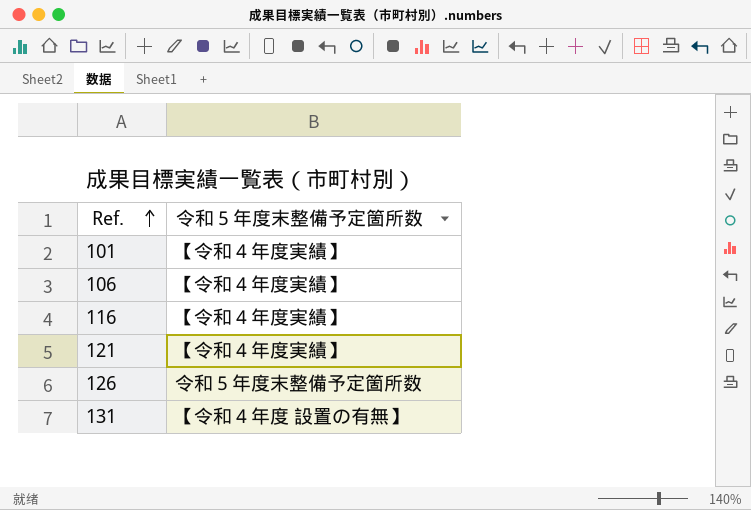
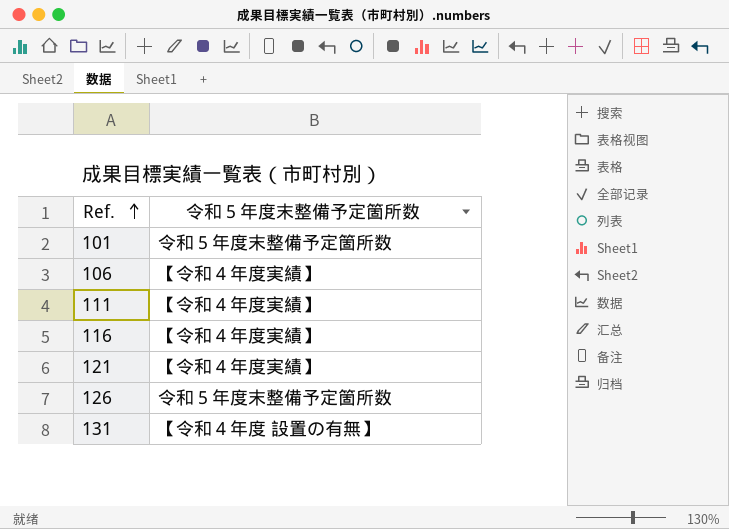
101 | 令和５年度末整備予定箇所数: 【令和４年度実績】 -> 令和５年度末整備予定箇所数
row 111: none -> 【令和４年度実績】

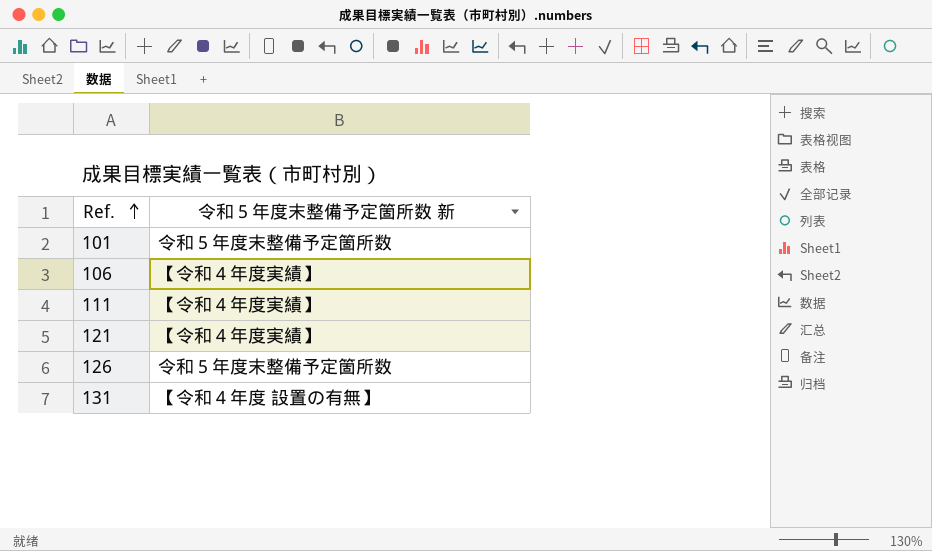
column name: 令和５年度末整備予定箇所数 -> 令和５年度末整備予定箇所数 新
row 116: 【令和４年度実績】 -> none

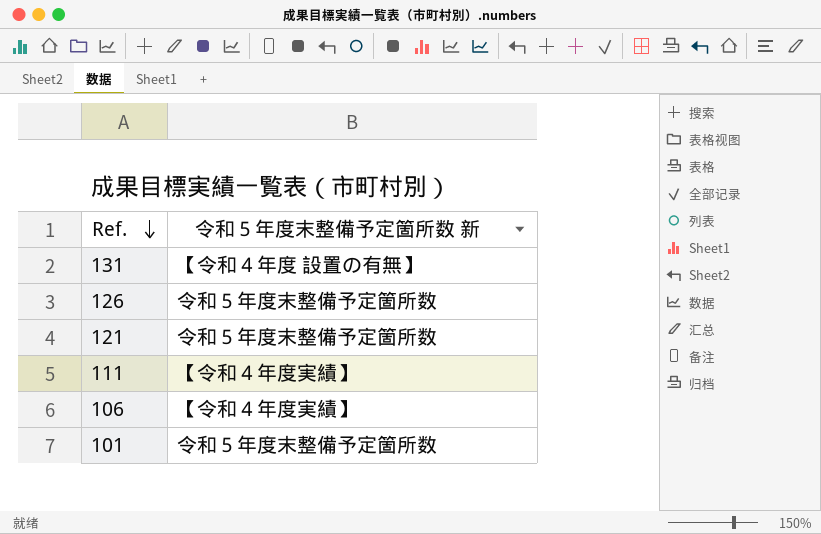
row order: Ref. ascending -> Ref. descending
121 | 令和５年度末整備予定箇所数 新: 【令和４年度実績】 -> 令和５年度末整備予定箇所数

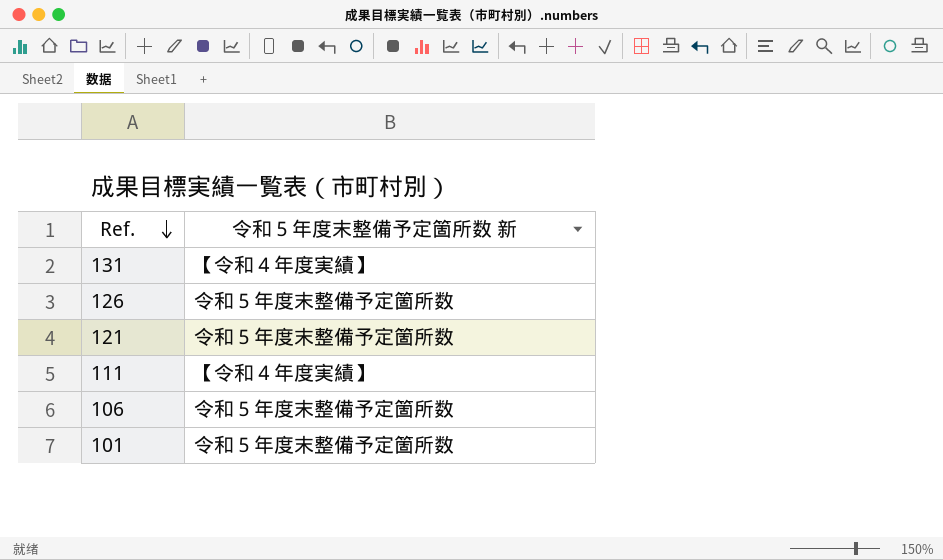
131 | 令和５年度末整備予定箇所数 新: 【令和４年度 設置の有無】 -> 【令和４年度実績】
106 | 令和５年度末整備予定箇所数 新: 【令和４年度実績】 -> 令和５年度末整備予定箇所数

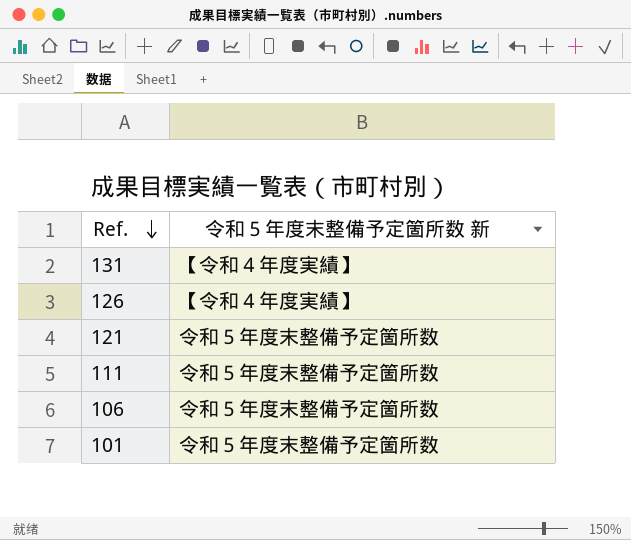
126 | 令和５年度末整備予定箇所数 新: 令和５年度末整備予定箇所数 -> 【令和４年度実績】
111 | 令和５年度末整備予定箇所数 新: 【令和４年度実績】 -> 令和５年度末整備予定箇所数

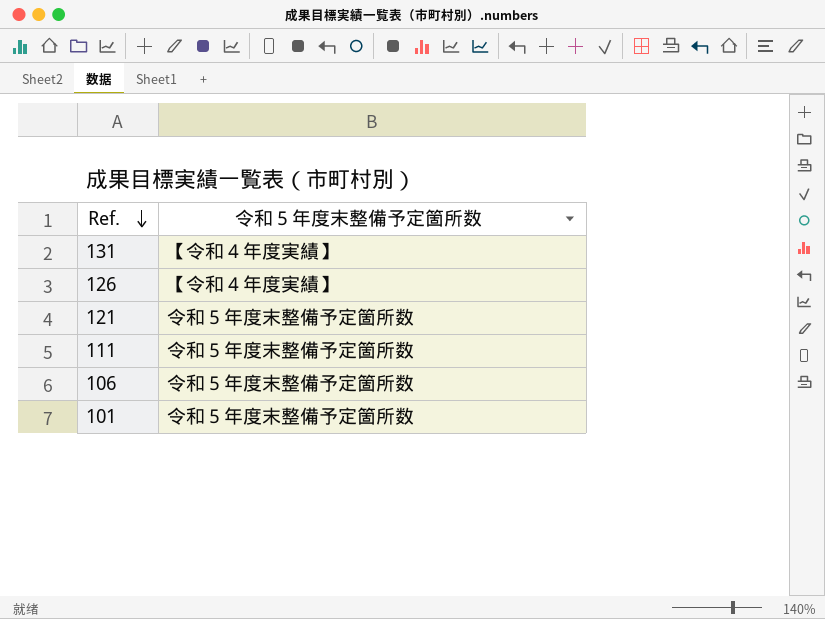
column name: 令和５年度末整備予定箇所数 新 -> 令和５年度末整備予定箇所数

